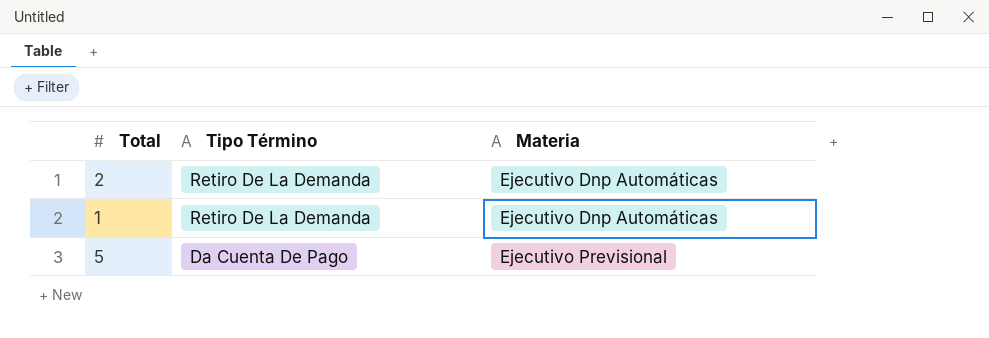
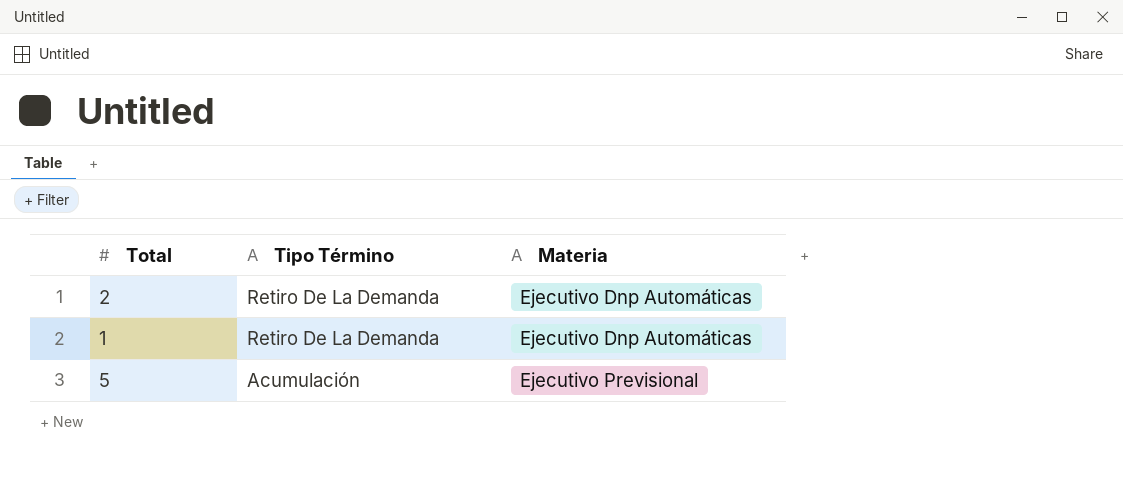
5 | Tipo Término: Da Cuenta De Pago -> Acumulación

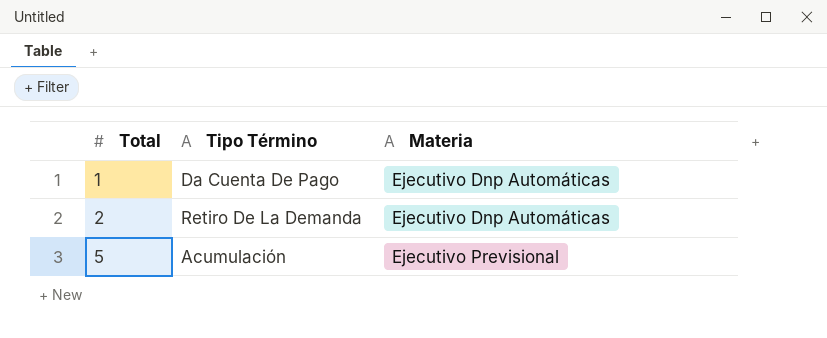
row order: Tipo Término descending -> Total ascending
1 | Tipo Término: Retiro De La Demanda -> Da Cuenta De Pago

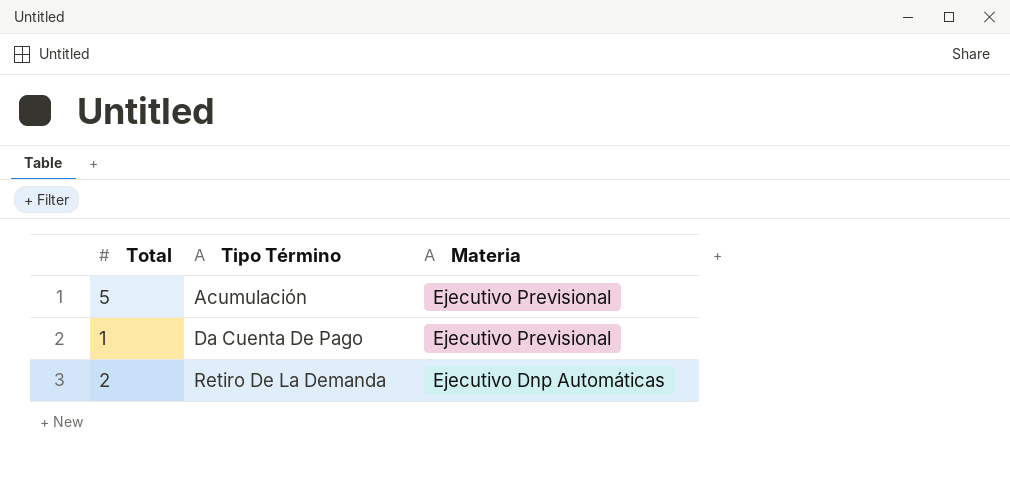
row order: Total ascending -> Tipo Término ascending
1 | Materia: Ejecutivo Dnp Automáticas -> Ejecutivo Previsional

